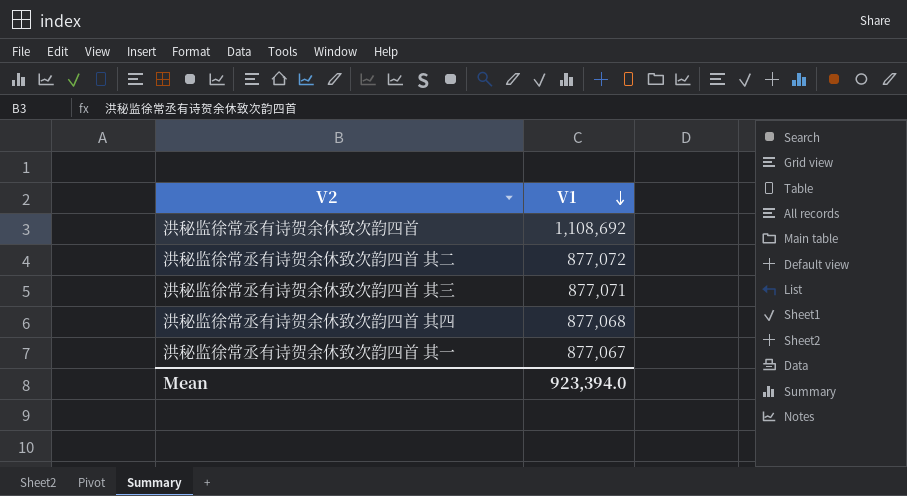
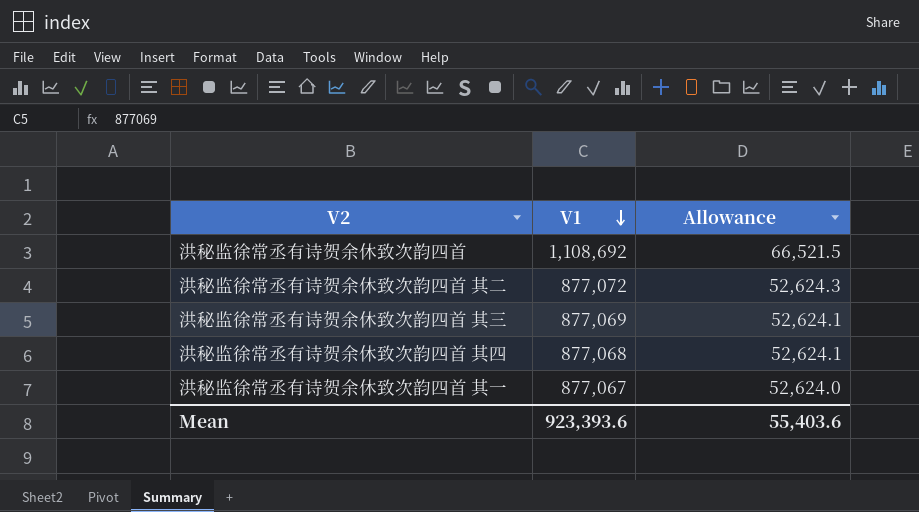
column Allowance | formula: none -> [V1] * 0.06
洪秘监徐常丞有诗贺余休致次韵四首 其三 | V1: 877,071 -> 877,069
Mean | V1: 923,394.0 -> 923,393.6

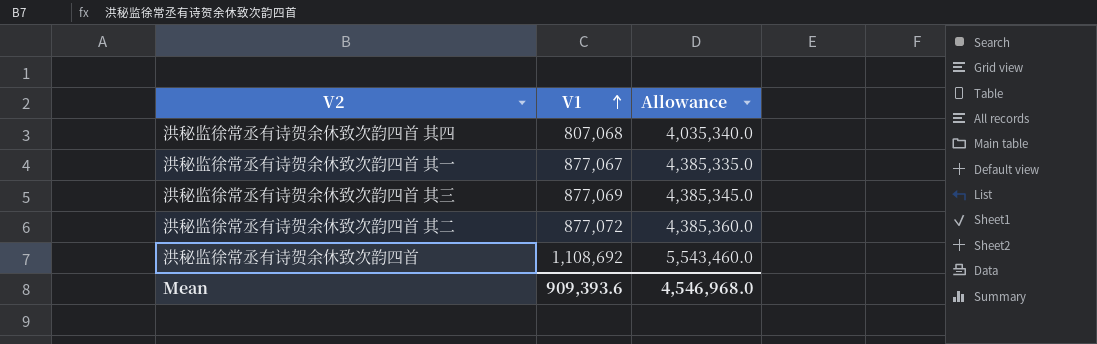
row order: V1 descending -> V1 ascending
column Allowance | formula: [V1] * 0.06 -> [V1] * 5
洪秘监徐常丞有诗贺余休致次韵四首 其四 | V1: 877,068 -> 807,068
Mean | V1: 923,393.6 -> 909,393.6
Mean | Allowance: 55,403.6 -> 4,546,968.0

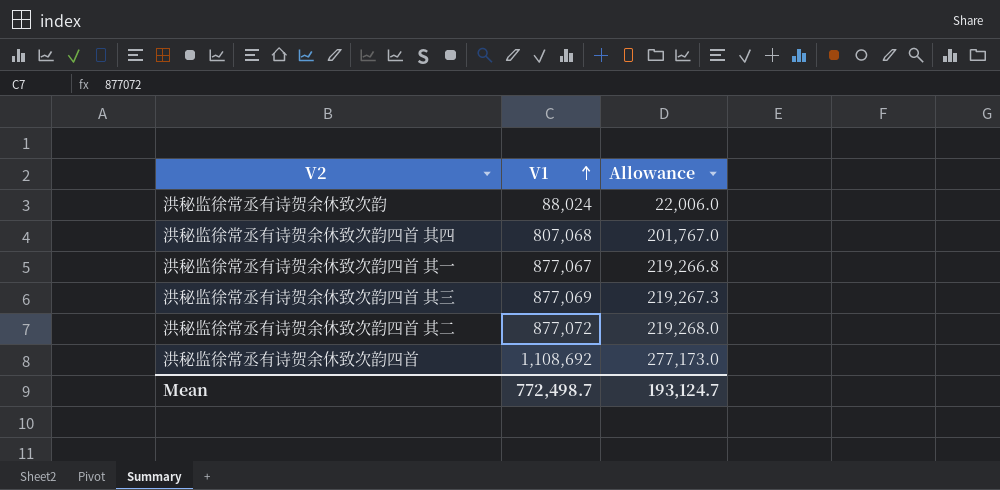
column Allowance | formula: [V1] * 5 -> [V1] * 0.25
row 洪秘监徐常丞有诗贺余休致次韵: none -> 88,024 | 22,006.0
Mean | V1: 909,393.6 -> 772,498.7
Mean | Allowance: 4,546,968.0 -> 193,124.7

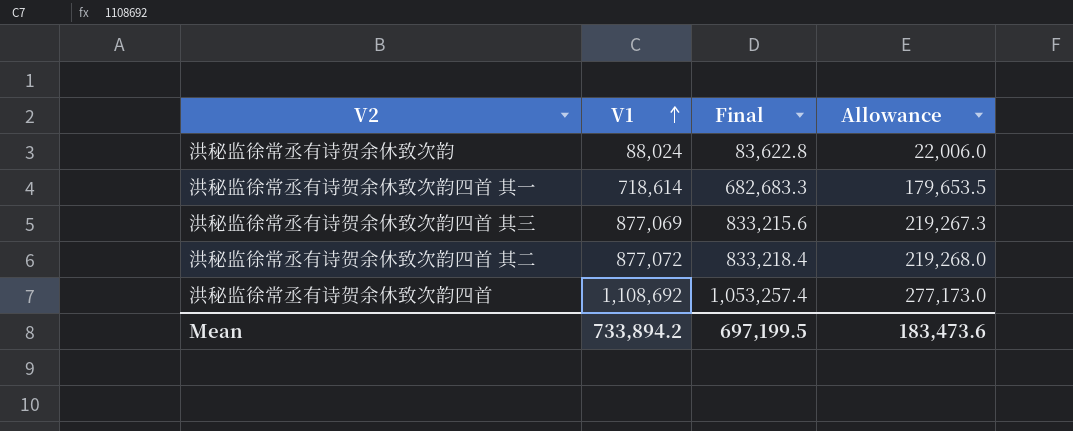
column Final | formula: none -> [V1] * 0.95
row 洪秘监徐常丞有诗贺余休致次韵四首 其四: 807,068 | 201,767.0 -> none
洪秘监徐常丞有诗贺余休致次韵四首 其一 | V1: 877,067 -> 718,614
洪秘监徐常丞有诗贺余休致次韵四首 其一 | Allowance: 219,266.8 -> 179,653.5
Mean | V1: 772,498.7 -> 733,894.2
Mean | Allowance: 193,124.7 -> 183,473.6

